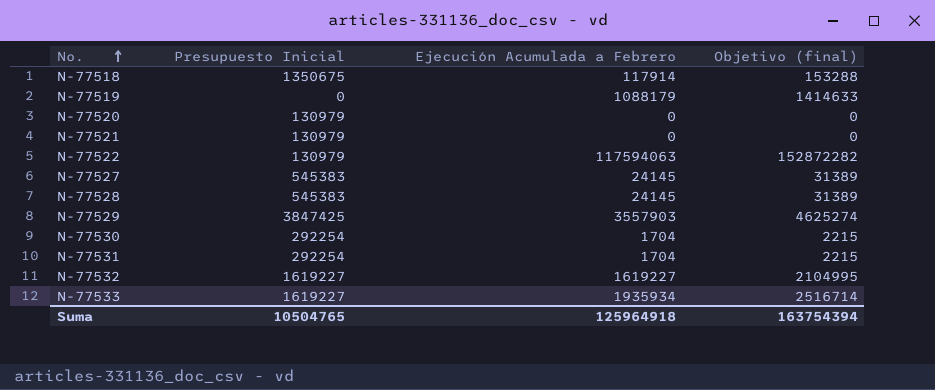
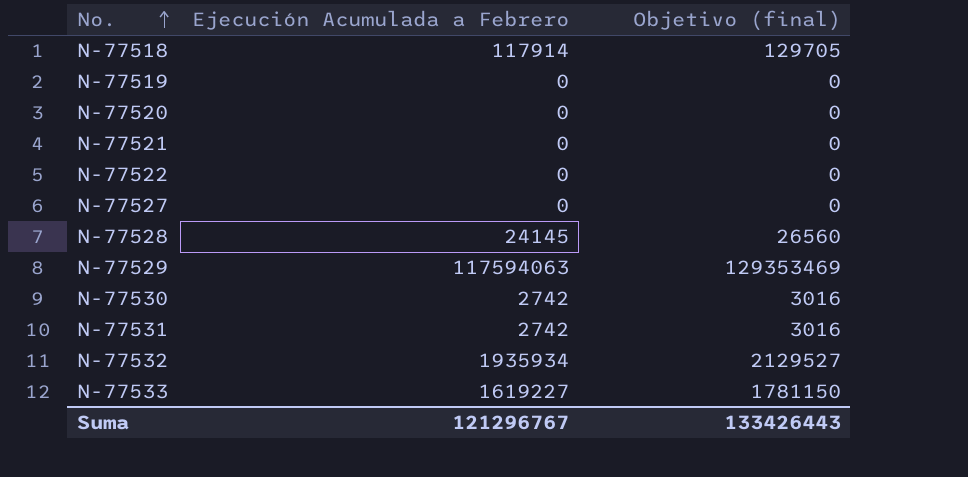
column Presupuesto Inicial | position: 2 -> none
column Objetivo (final) | formula: [Ejecución Acumulada a Febrero] * 1,3 -> [Ejecución Acumulada a Febrero] * 1,1
N-77519 | Ejecución Acumulada a Febrero: 1088179 -> 0
N-77522 | Ejecución Acumulada a Febrero: 117594063 -> 0
N-77527 | Ejecución Acumulada a Febrero: 24145 -> 0
N-77529 | Ejecución Acumulada a Febrero: 3557903 -> 117594063
N-77530 | Ejecución Acumulada a Febrero: 1704 -> 2742
N-77531 | Ejecución Acumulada a Febrero: 1704 -> 2742
N-77532 | Ejecución Acumulada a Febrero: 1619227 -> 1935934
N-77533 | Ejecución Acumulada a Febrero: 1935934 -> 1619227
Suma | Ejecución Acumulada a Febrero: 125964918 -> 121296767
Suma | Objetivo (final): 163754394 -> 133426443

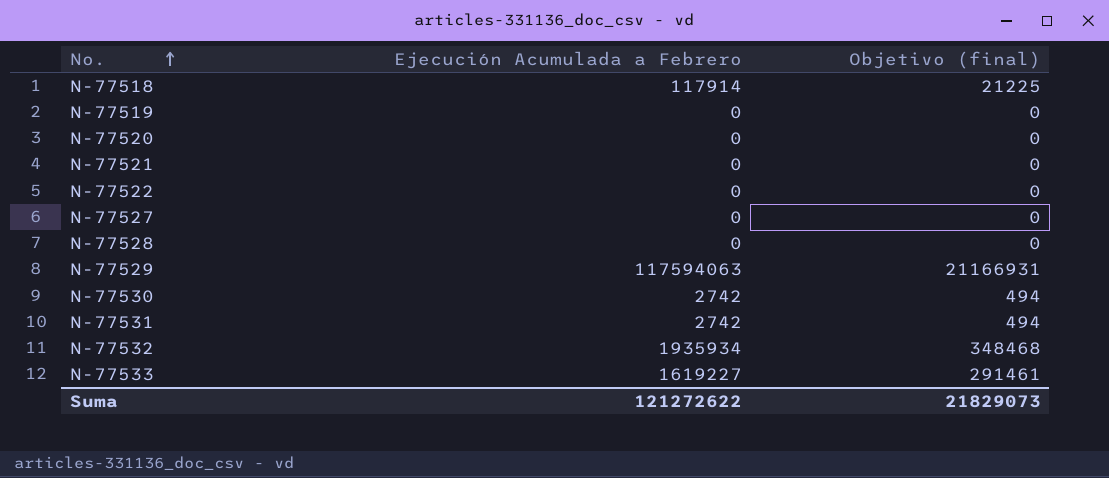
column Objetivo (final) | formula: [Ejecución Acumulada a Febrero] * 1,1 -> [Ejecución Acumulada a Febrero] * 0,18
N-77528 | Ejecución Acumulada a Febrero: 24145 -> 0
Suma | Ejecución Acumulada a Febrero: 121296767 -> 121272622
Suma | Objetivo (final): 133426443 -> 21829073

